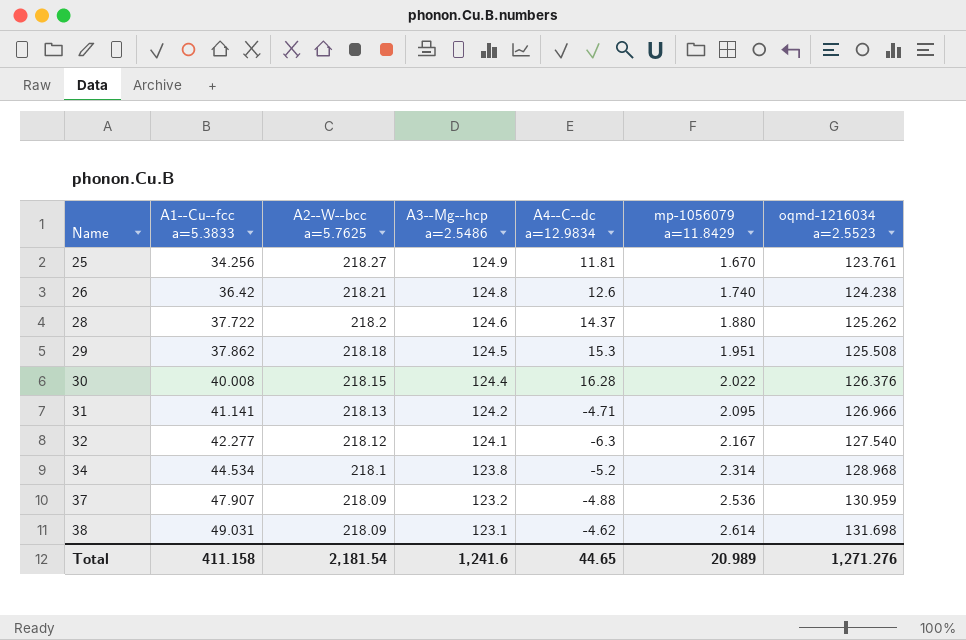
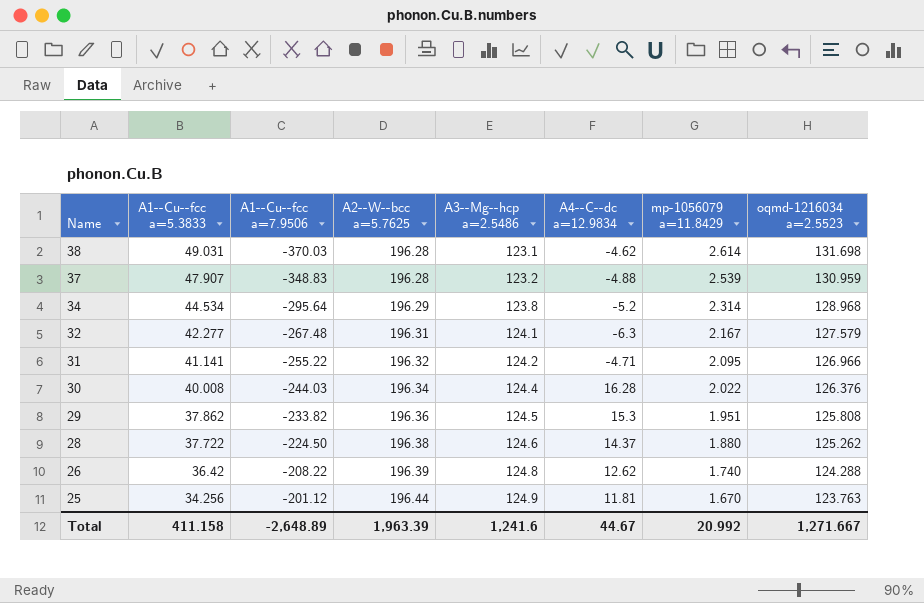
row order: Name ascending -> Name descending
column A1--Cu--fcc a=7.9506 | position: none -> 3
38 | A2--W--bcc a=5.7625: 218.09 -> 196.28
37 | A2--W--bcc a=5.7625: 218.09 -> 196.28
37 | mp-1056079 a=11.8429: 2.536 -> 2.539
34 | A2--W--bcc a=5.7625: 218.1 -> 196.29
32 | A2--W--bcc a=5.7625: 218.12 -> 196.31
32 | oqmd-1216034 a=2.5523: 127.540 -> 127.579
31 | A2--W--bcc a=5.7625: 218.13 -> 196.32
30 | A2--W--bcc a=5.7625: 218.15 -> 196.34
29 | A2--W--bcc a=5.7625: 218.18 -> 196.36
29 | oqmd-1216034 a=2.5523: 125.508 -> 125.808
28 | A2--W--bcc a=5.7625: 218.2 -> 196.38
26 | A2--W--bcc a=5.7625: 218.21 -> 196.39
26 | A4--C--dc a=12.9834: 12.6 -> 12.62
26 | oqmd-1216034 a=2.5523: 124.238 -> 124.288
25 | A2--W--bcc a=5.7625: 218.27 -> 196.44
25 | oqmd-1216034 a=2.5523: 123.761 -> 123.763
Total | A2--W--bcc a=5.7625: 2,181.54 -> 1,963.39
Total | A4--C--dc a=12.9834: 44.65 -> 44.67
Total | mp-1056079 a=11.8429: 20.989 -> 20.992
Total | oqmd-1216034 a=2.5523: 1,271.276 -> 1,271.667

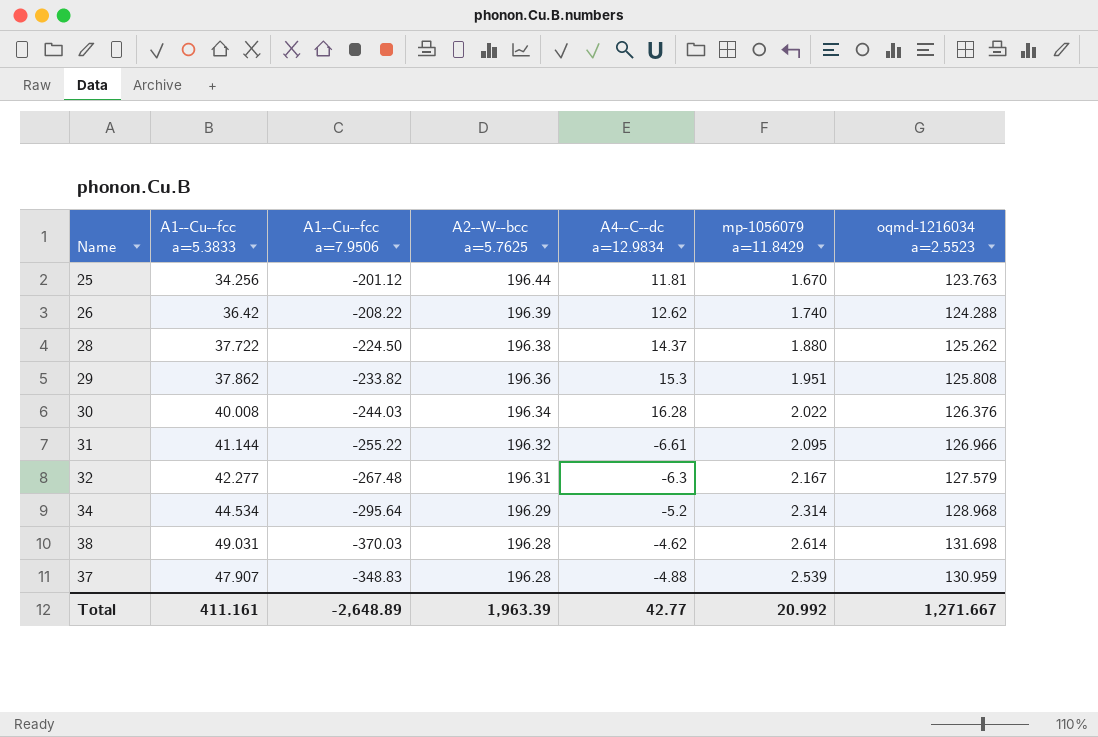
row order: Name descending -> A2--W--bcc a=5.7625 descending
column A3--Mg--hcp a=2.5486 | position: 5 -> none
31 | A1--Cu--fcc a=5.3833: 41.141 -> 41.144
31 | A4--C--dc a=12.9834: -4.71 -> -6.61
Total | A1--Cu--fcc a=5.3833: 411.158 -> 411.161
Total | A4--C--dc a=12.9834: 44.67 -> 42.77

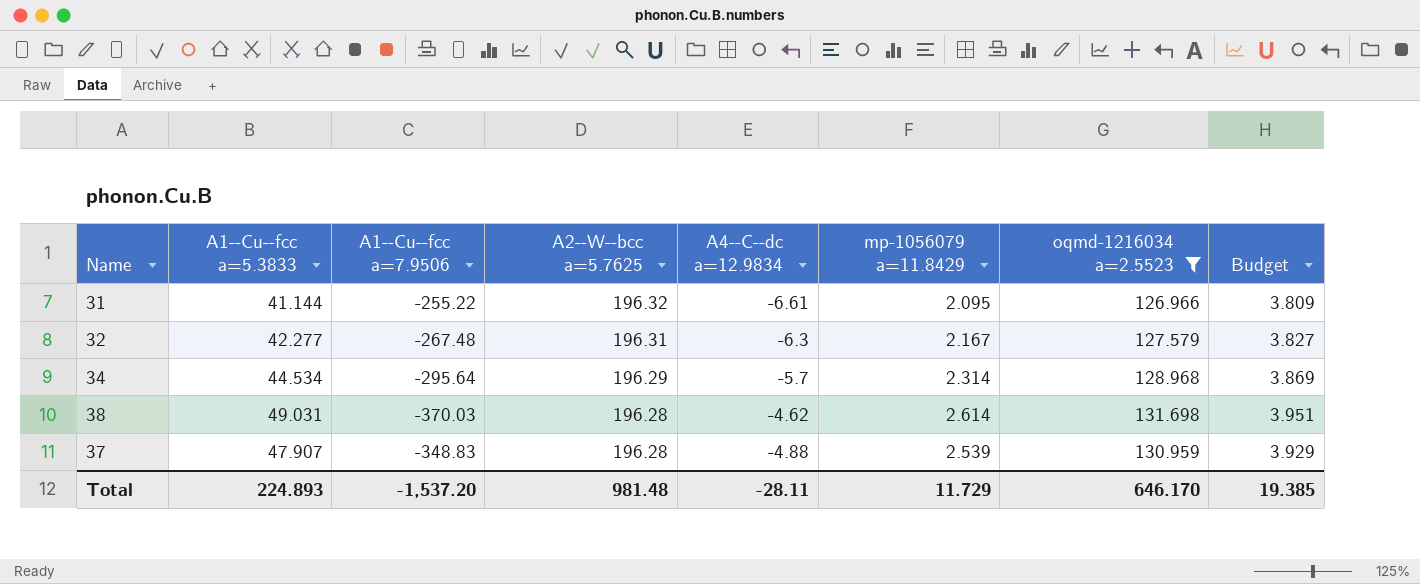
filter: none -> oqmd-1216034 a=2.5523 >= 126.966
column Budget | formula: none -> [oqmd-1216034 a=2.5523] * 0.03
34 | A4--C--dc a=12.9834: -5.2 -> -5.7
Total | A1--Cu--fcc a=5.3833: 411.161 -> 224.893
Total | A1--Cu--fcc a=7.9506: -2,648.89 -> -1,537.20
Total | A2--W--bcc a=5.7625: 1,963.39 -> 981.48
Total | A4--C--dc a=12.9834: 42.77 -> -28.11
Total | mp-1056079 a=11.8429: 20.992 -> 11.729
Total | oqmd-1216034 a=2.5523: 1,271.667 -> 646.170

